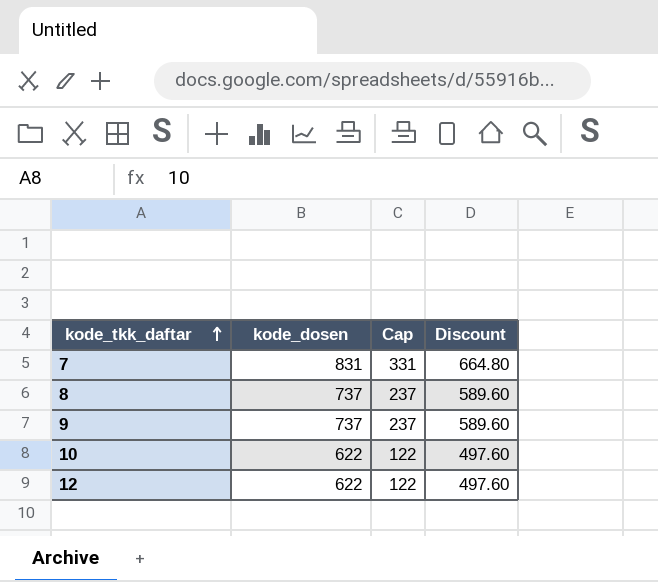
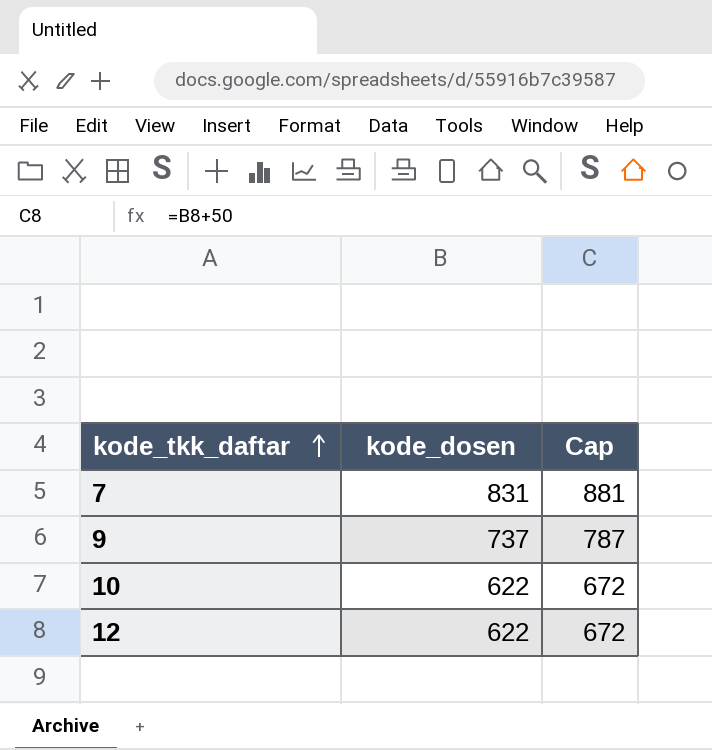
column Discount | formula: [kode_dosen] * 0.8 -> none
column Cap | formula: [kode_dosen] - 500 -> [kode_dosen] + 50
row 8: 737 | 237 | 589.60 -> none

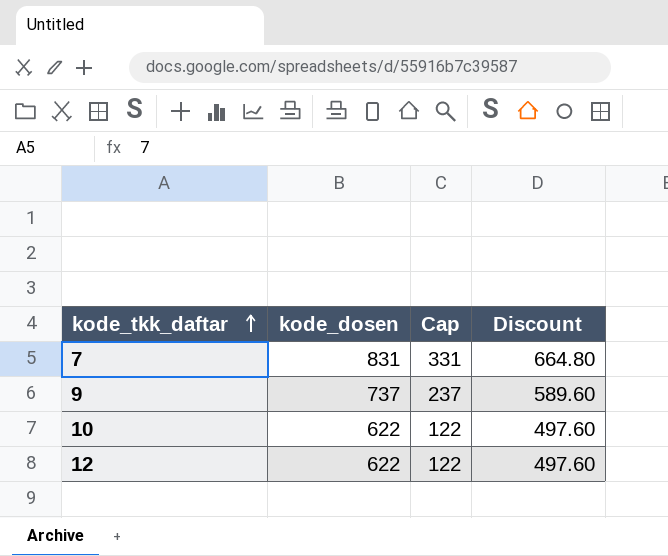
column Cap | formula: [kode_dosen] + 50 -> [kode_dosen] - 500
column Discount | formula: none -> [kode_dosen] * 0.8

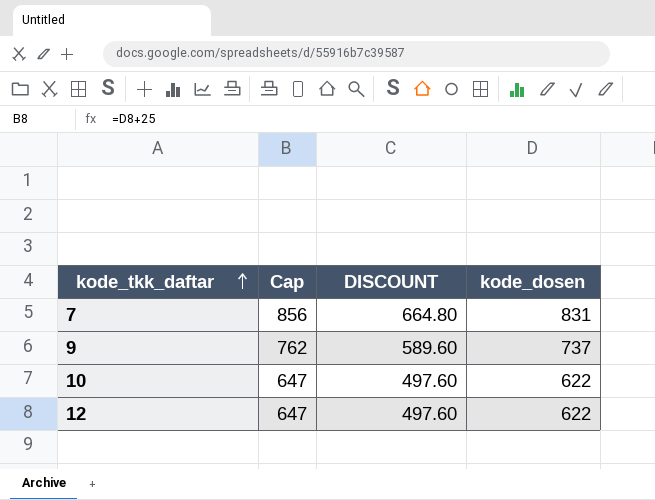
column Cap | formula: [kode_dosen] - 500 -> [kode_dosen] + 25
column name: Discount -> DISCOUNT
column kode_dosen | position: 2 -> 4

